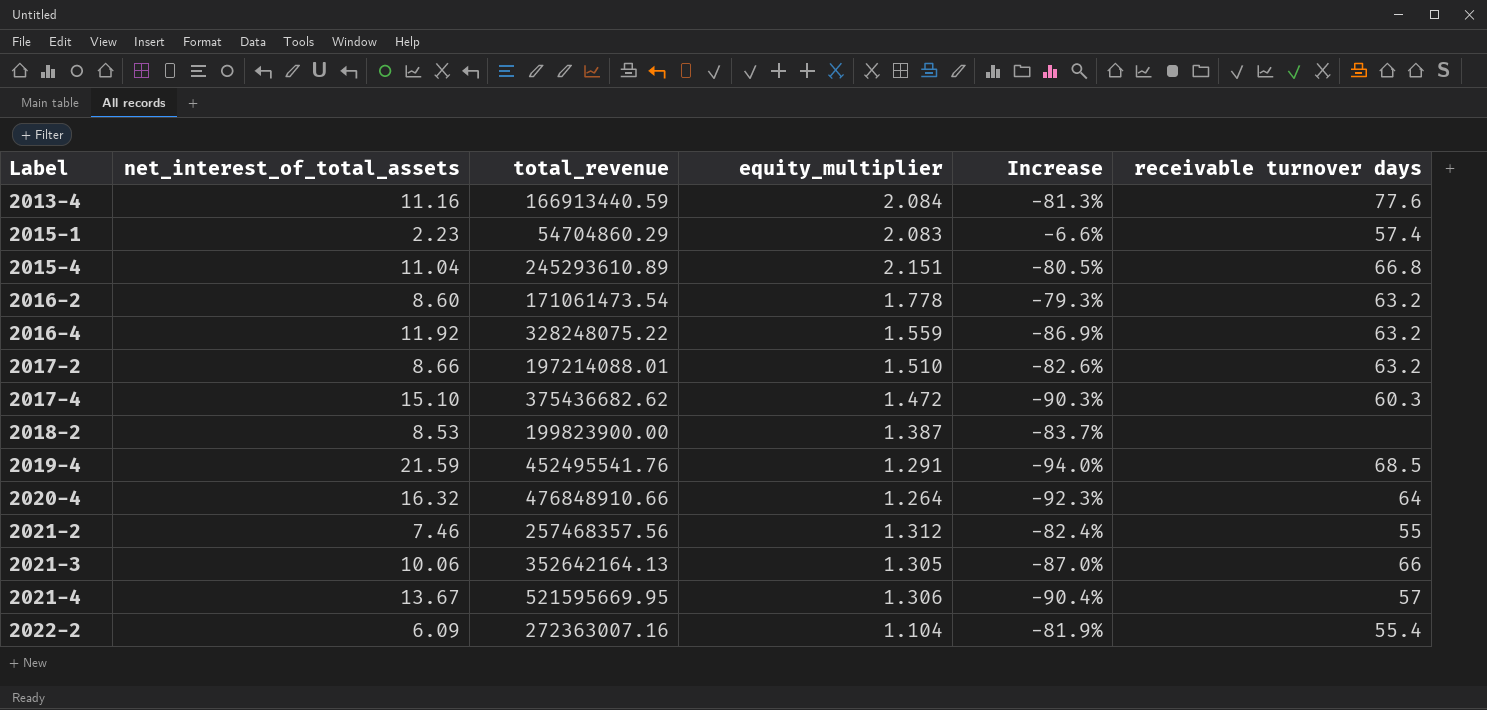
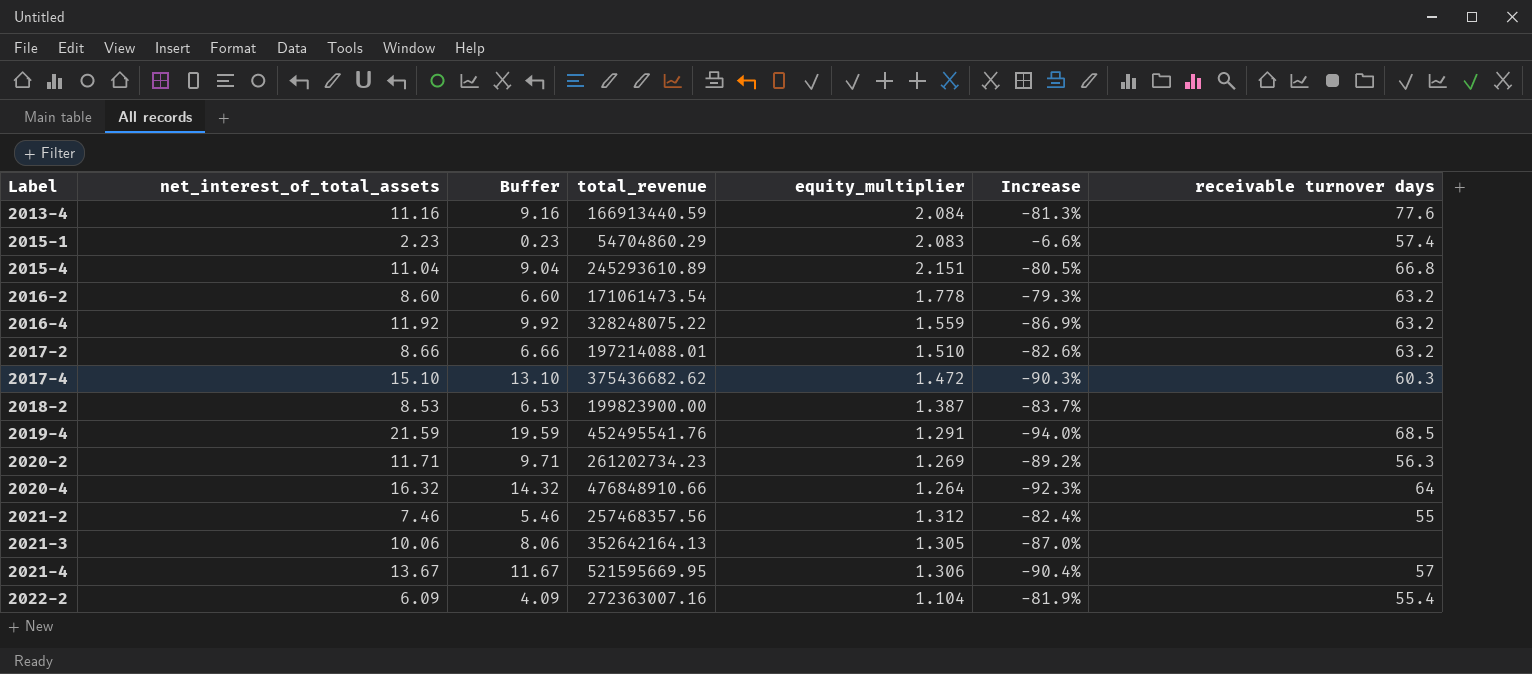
column Buffer | formula: none -> [net_interest_of_total_assets] - 2
row 2020-2: none -> 11.71 | 9.71 | 261202734.23 | 1.269 | -89.2% | 56.3
2021-3 | receivable turnover days: 66 -> none

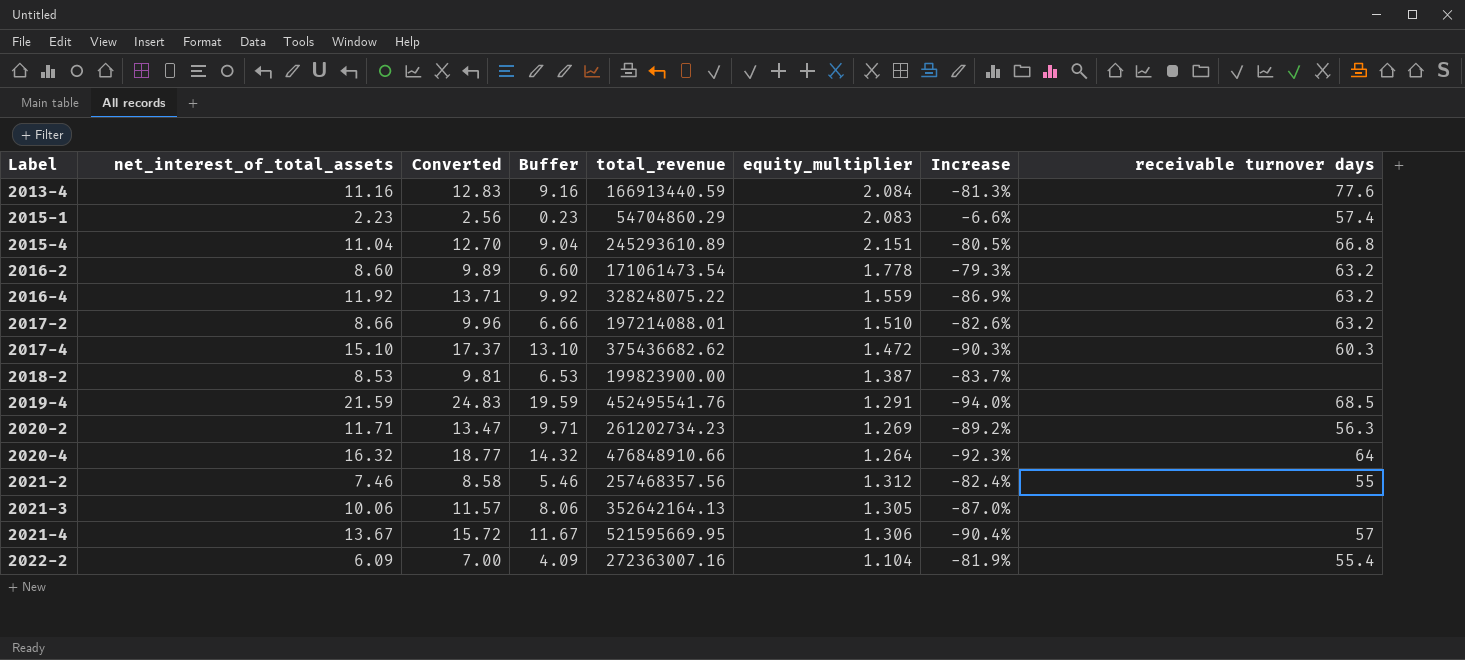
column Converted | formula: none -> [net_interest_of_total_assets] * 1.15

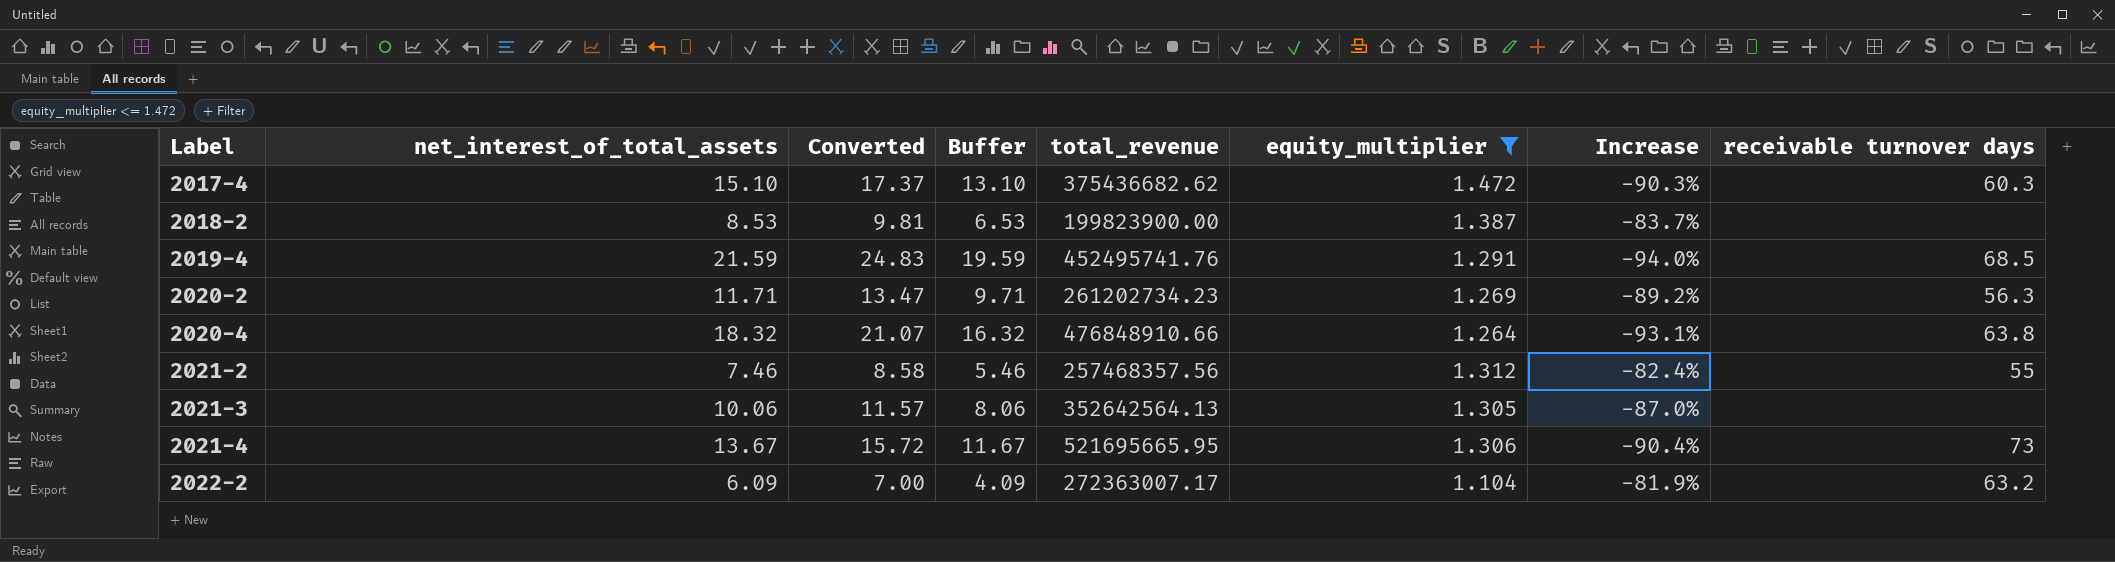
filter: none -> equity_multiplier <= 1.472
2019-4 | total_revenue: 452495541.76 -> 452495741.76
2020-4 | net_interest_of_total_assets: 16.32 -> 18.32
2020-4 | Converted: 18.77 -> 21.07
2020-4 | Buffer: 14.32 -> 16.32
2020-4 | Increase: -92.3% -> -93.1%
2020-4 | receivable turnover days: 64 -> 63.8
2021-3 | total_revenue: 352642164.13 -> 352642564.13
2021-4 | total_revenue: 521595669.95 -> 521695665.95
2021-4 | receivable turnover days: 57 -> 73
2022-2 | total_revenue: 272363007.16 -> 272363007.17
2022-2 | receivable turnover days: 55.4 -> 63.2

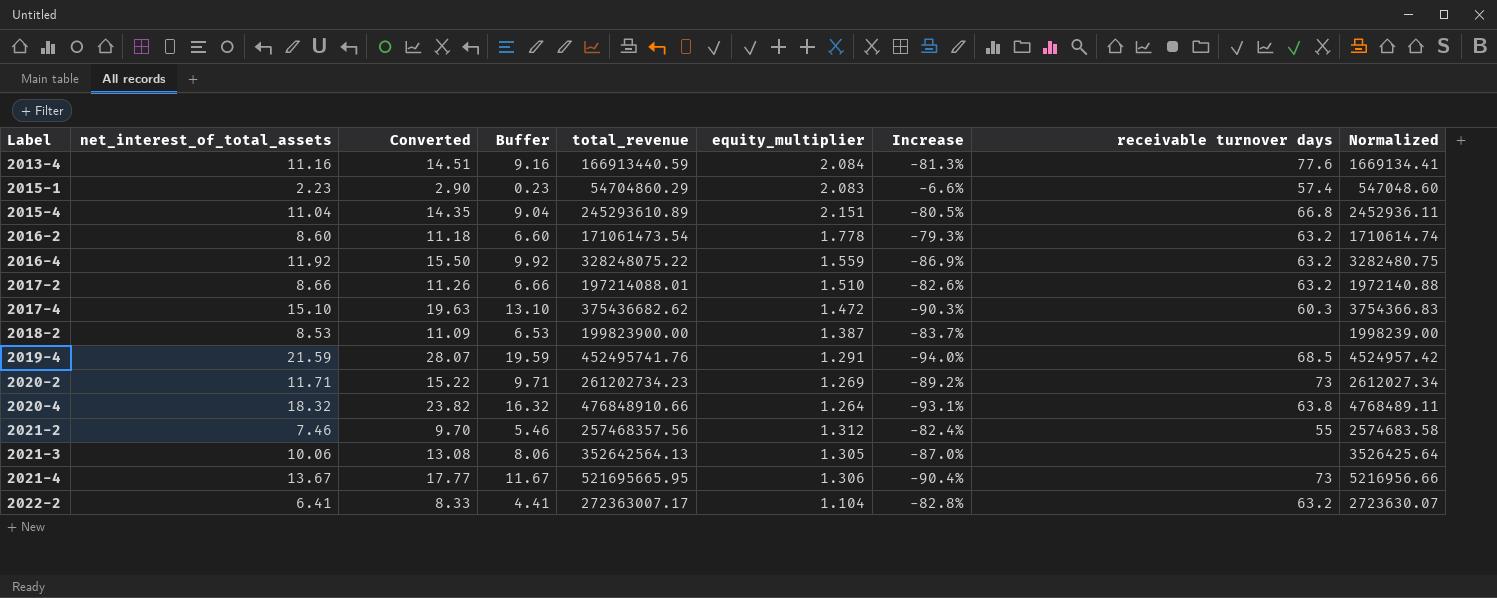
filter: equity_multiplier <= 1.472 -> none
column Converted | formula: [net_interest_of_total_assets] * 1.15 -> [net_interest_of_total_assets] * 1.3
column Normalized | formula: none -> [total_revenue] * 0.01
2020-2 | receivable turnover days: 56.3 -> 73
2022-2 | net_interest_of_total_assets: 6.09 -> 6.41
2022-2 | Buffer: 4.09 -> 4.41
2022-2 | Increase: -81.9% -> -82.8%

